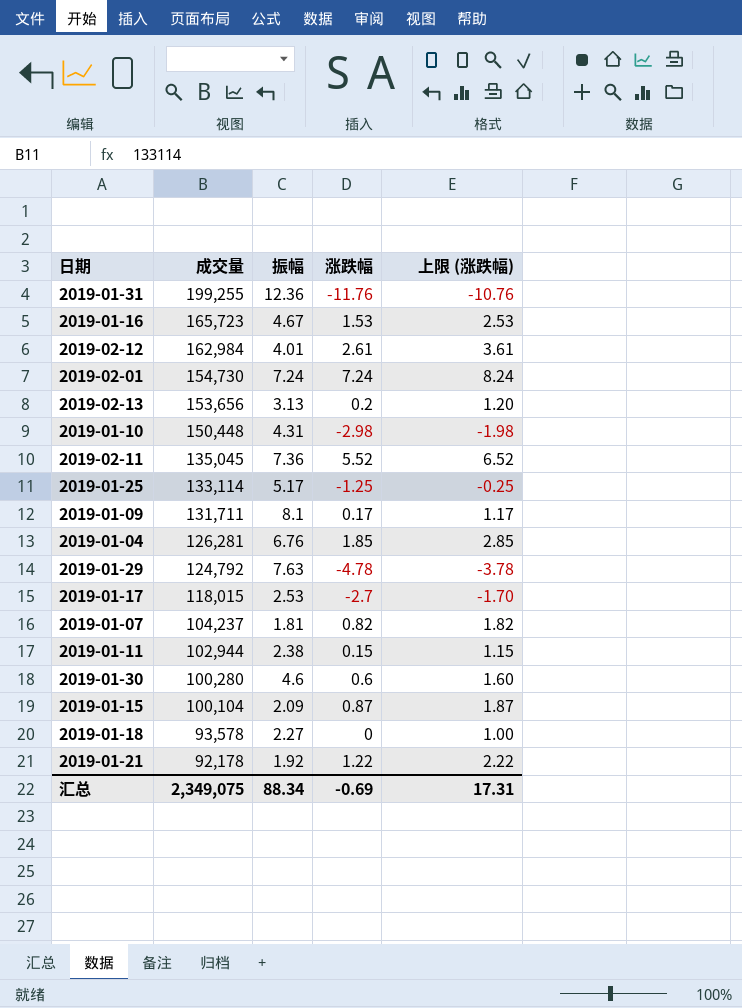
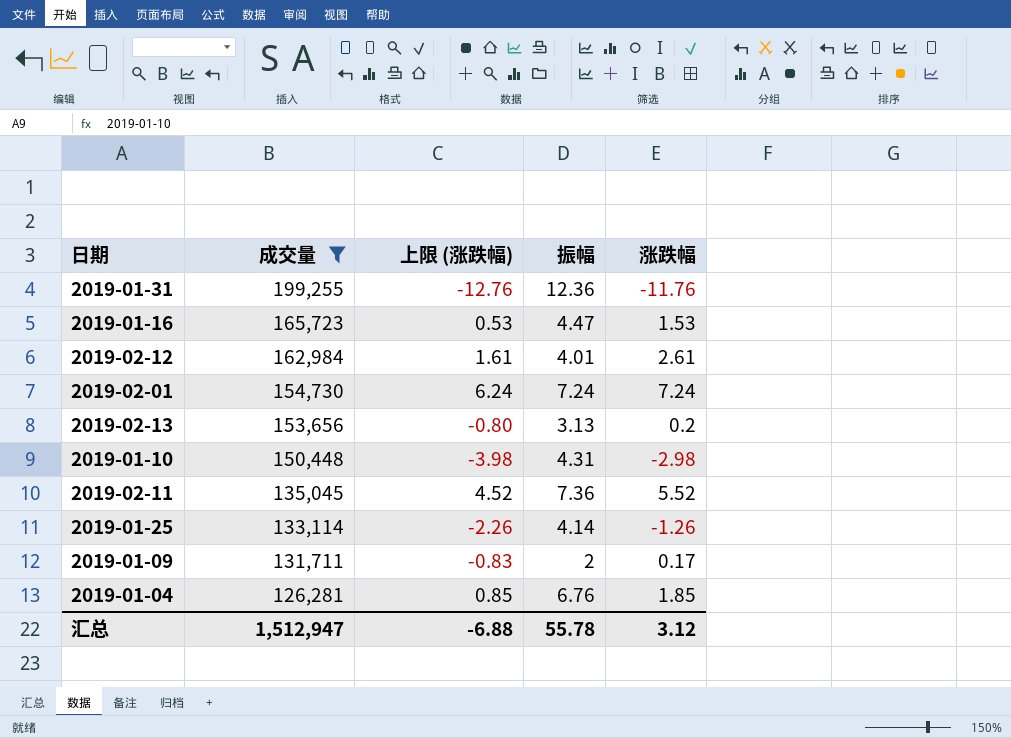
filter: none -> 成交量 >= 126,281
column 上限 (涨跌幅) | formula: [涨跌幅] + 1 -> [涨跌幅] - 1
column 上限 (涨跌幅) | position: 5 -> 3
2019-01-16 | 振幅: 4.67 -> 4.47
2019-01-25 | 振幅: 5.17 -> 4.14
2019-01-25 | 涨跌幅: -1.25 -> -1.26
2019-01-09 | 振幅: 8.1 -> 2
汇总 | 成交量: 2,349,075 -> 1,512,947
汇总 | 上限 (涨跌幅): 17.31 -> -6.88
汇总 | 振幅: 88.34 -> 55.78
汇总 | 涨跌幅: -0.69 -> 3.12

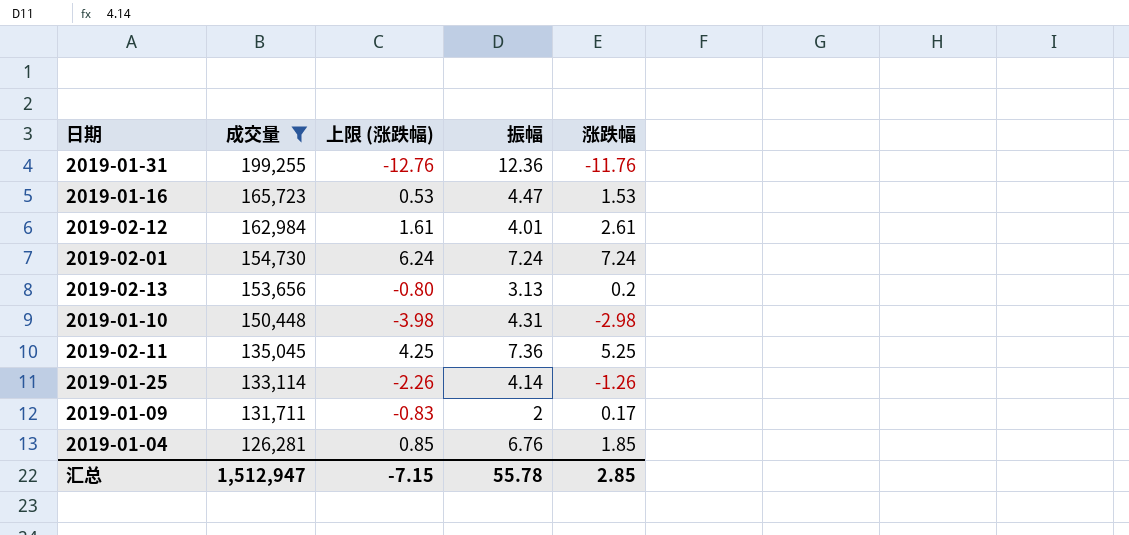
2019-02-11 | 上限 (涨跌幅): 4.52 -> 4.25
2019-02-11 | 涨跌幅: 5.52 -> 5.25
汇总 | 上限 (涨跌幅): -6.88 -> -7.15
汇总 | 涨跌幅: 3.12 -> 2.85

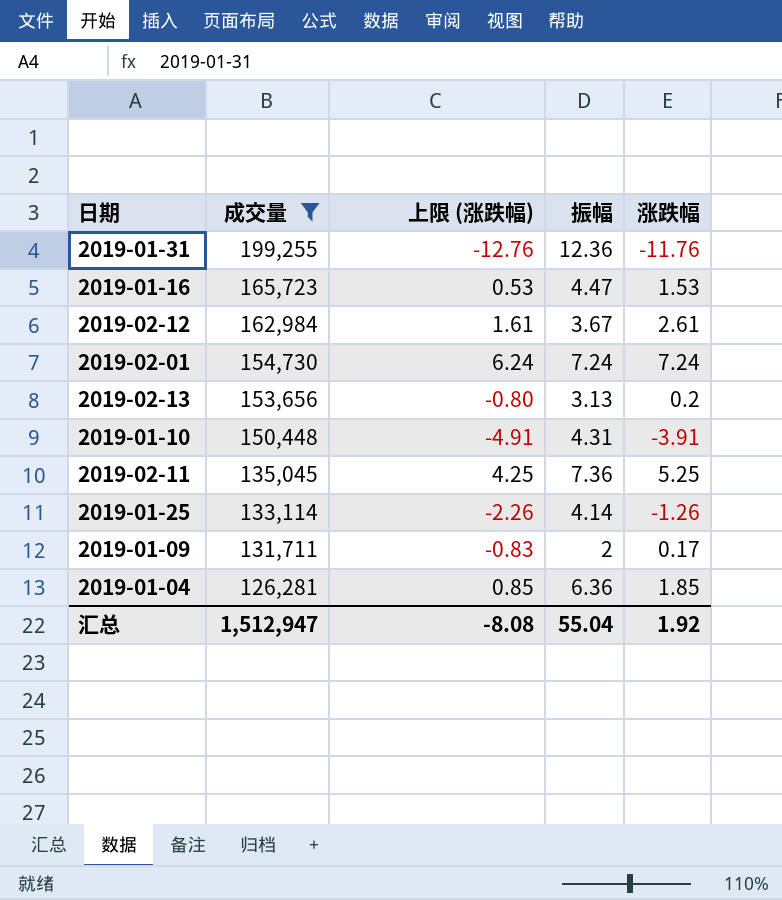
2019-02-12 | 振幅: 4.01 -> 3.67
2019-01-10 | 上限 (涨跌幅): -3.98 -> -4.91
2019-01-10 | 涨跌幅: -2.98 -> -3.91
2019-01-04 | 振幅: 6.76 -> 6.36
汇总 | 上限 (涨跌幅): -7.15 -> -8.08
汇总 | 振幅: 55.78 -> 55.04
汇总 | 涨跌幅: 2.85 -> 1.92

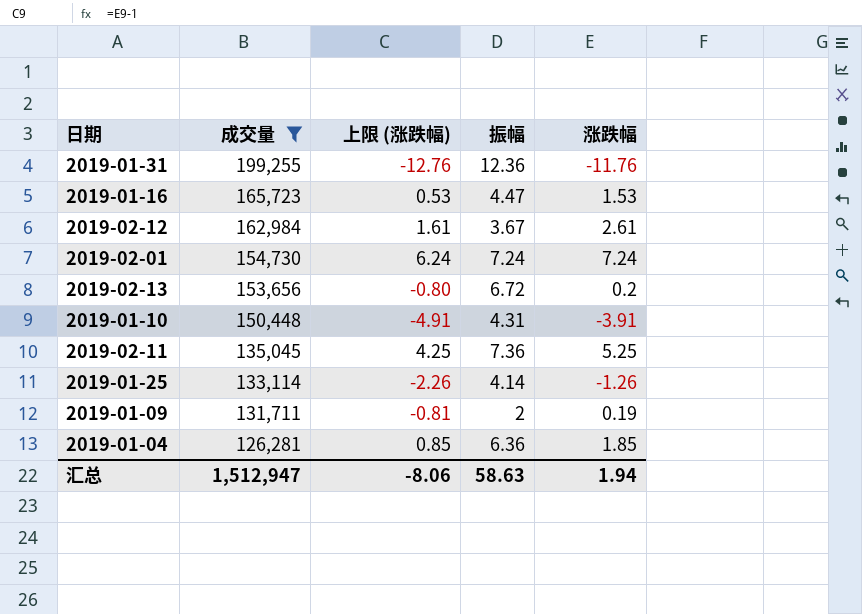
2019-02-13 | 振幅: 3.13 -> 6.72
2019-01-09 | 上限 (涨跌幅): -0.83 -> -0.81
2019-01-09 | 涨跌幅: 0.17 -> 0.19
汇总 | 上限 (涨跌幅): -8.08 -> -8.06
汇总 | 振幅: 55.04 -> 58.63
汇总 | 涨跌幅: 1.92 -> 1.94

